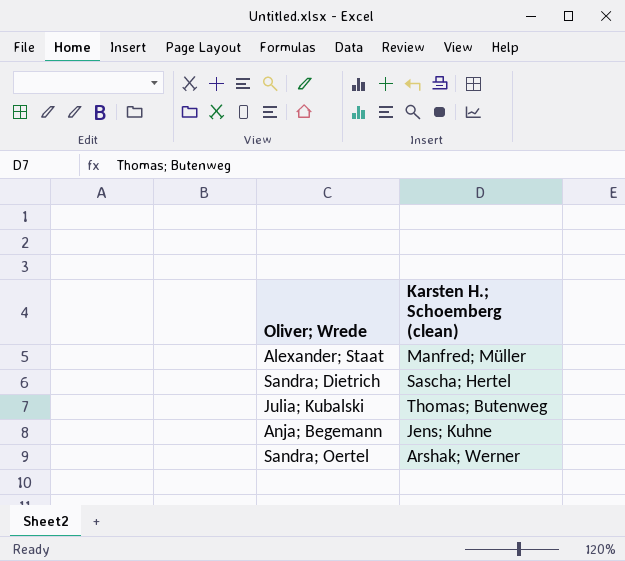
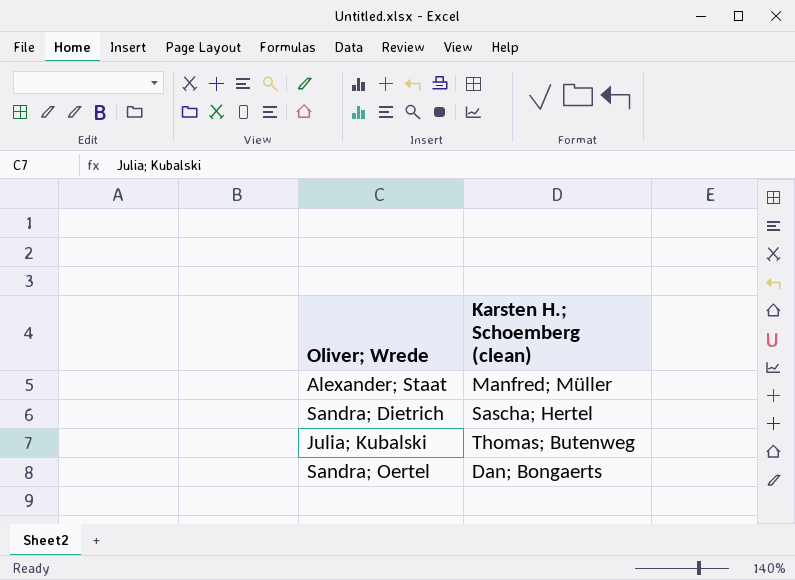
row Anja; Begemann: Jens; Kuhne -> none
Sandra; Oertel | Karsten H.; Schoemberg (clean): Arshak; Werner -> Dan; Bongaerts

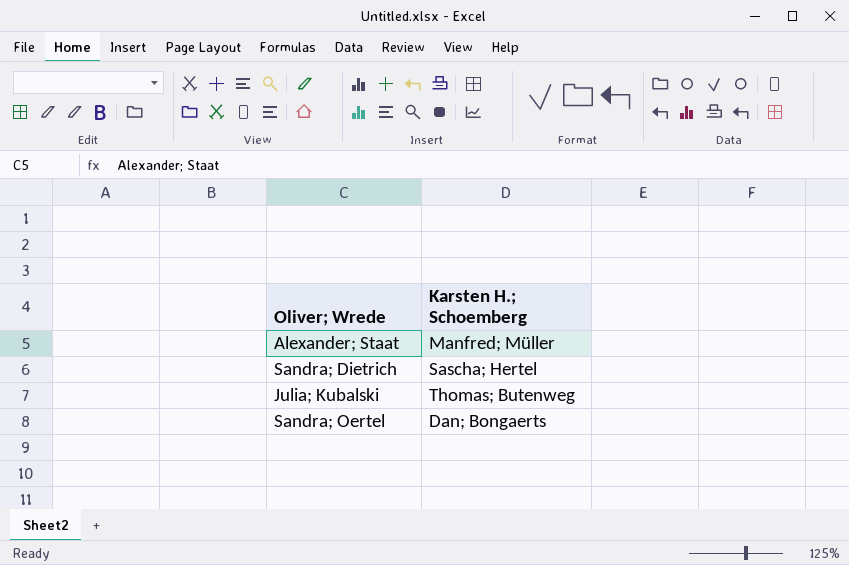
column name: Karsten H.; Schoemberg (clean) -> Karsten H.; Schoemberg

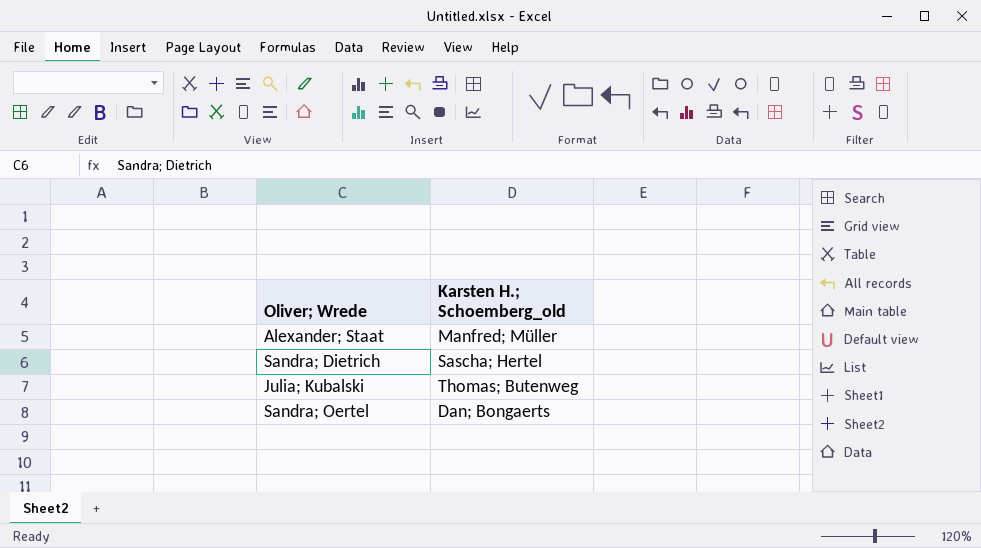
column name: Karsten H.; Schoemberg -> Karsten H.; Schoemberg_old

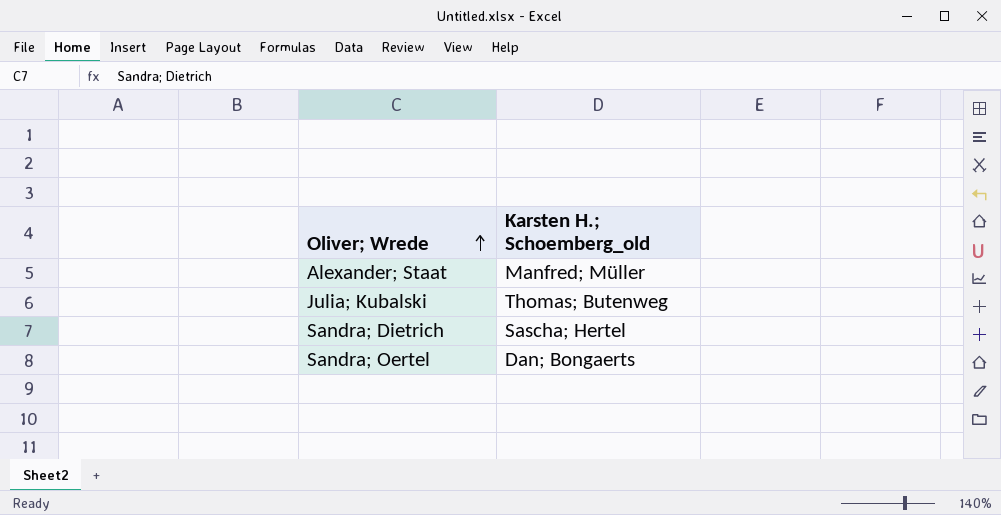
row order: none -> Oliver; Wrede ascending

